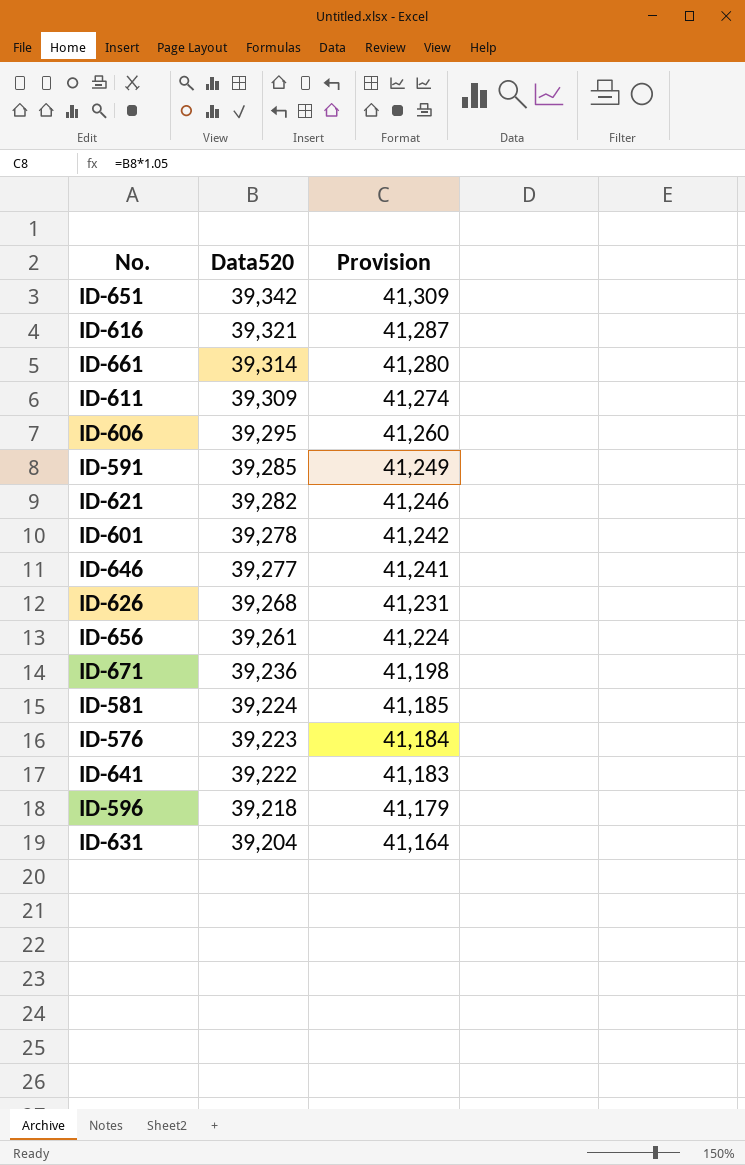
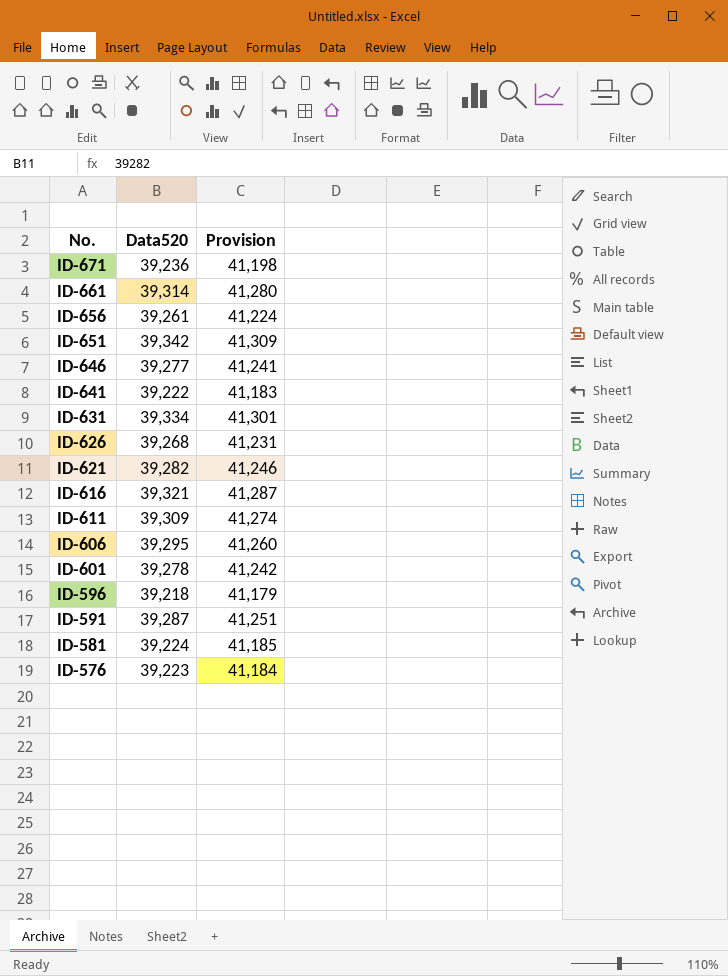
row order: Data520 descending -> No. descending
ID-631 | Data520: 39,204 -> 39,334
ID-631 | Provision: 41,164 -> 41,301
ID-591 | Data520: 39,285 -> 39,287
ID-591 | Provision: 41,249 -> 41,251

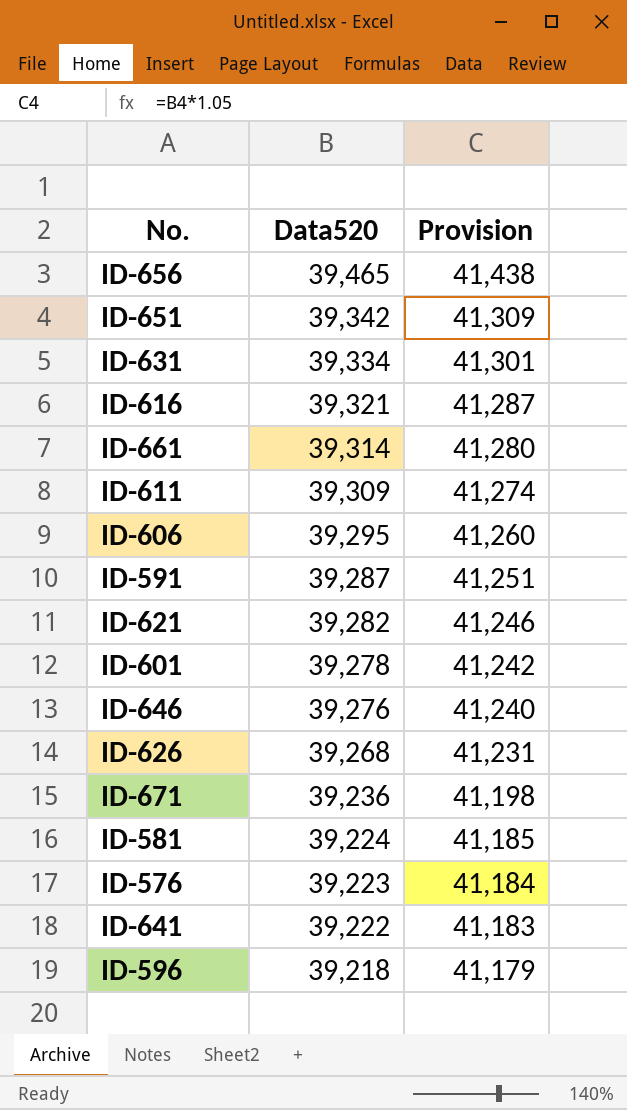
row order: No. descending -> Data520 descending
ID-656 | Data520: 39,261 -> 39,465
ID-656 | Provision: 41,224 -> 41,438
ID-646 | Data520: 39,277 -> 39,276
ID-646 | Provision: 41,241 -> 41,240

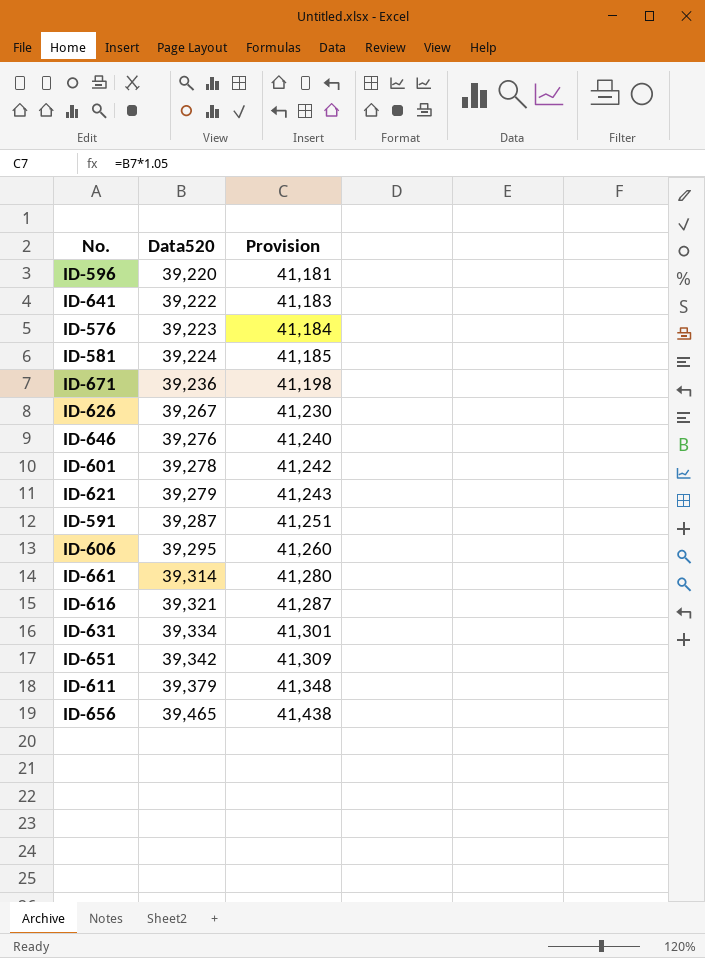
row order: Data520 descending -> Data520 ascending
ID-596 | Data520: 39,218 -> 39,220
ID-596 | Provision: 41,179 -> 41,181
ID-626 | Data520: 39,268 -> 39,267
ID-626 | Provision: 41,231 -> 41,230
ID-621 | Data520: 39,282 -> 39,279
ID-621 | Provision: 41,246 -> 41,243
ID-611 | Data520: 39,309 -> 39,379
ID-611 | Provision: 41,274 -> 41,348

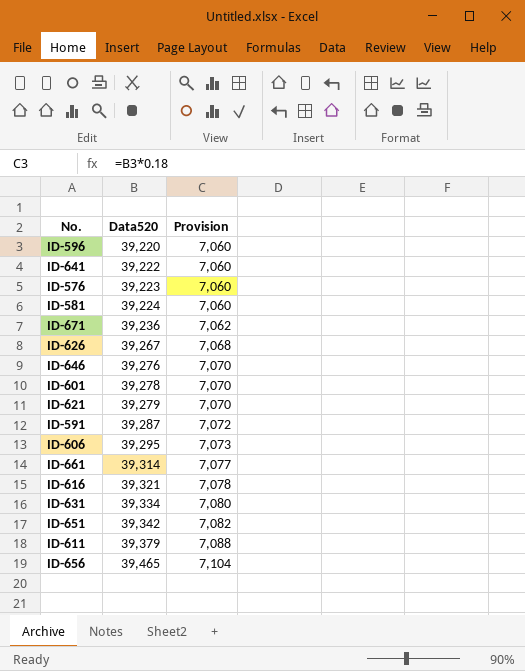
column Provision | formula: [Data520] * 1.05 -> [Data520] * 0.18

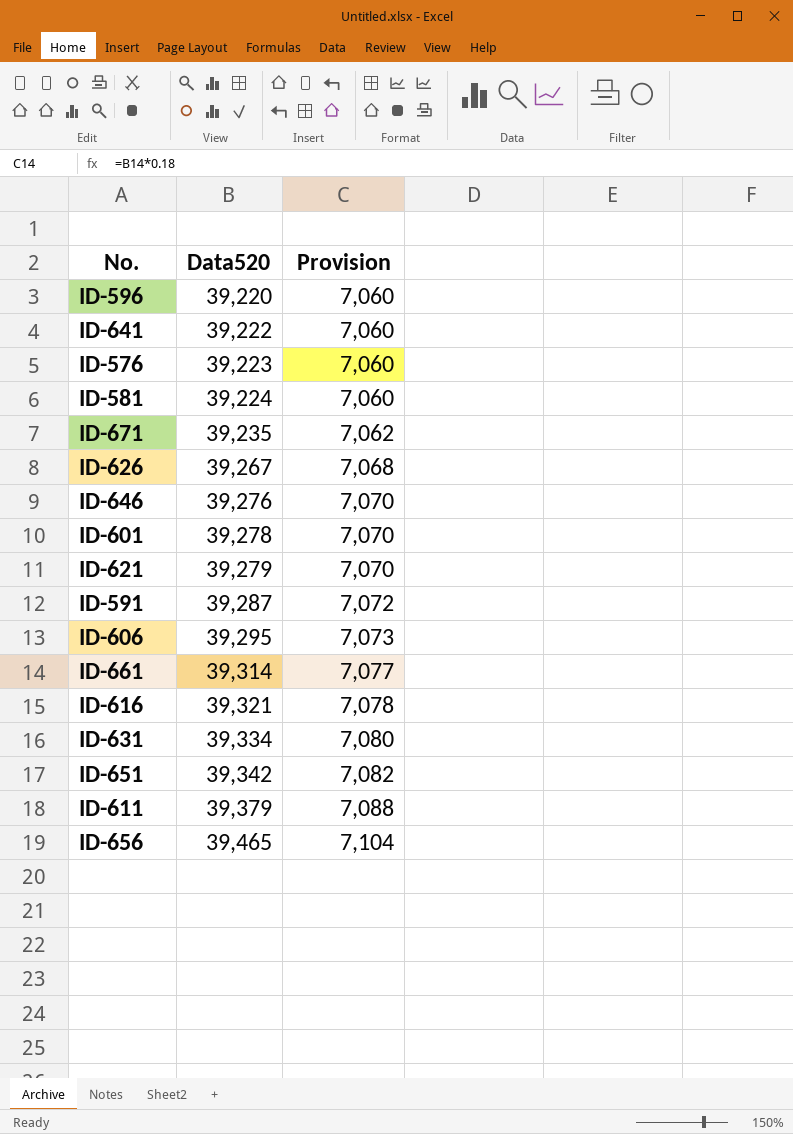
ID-671 | Data520: 39,236 -> 39,235

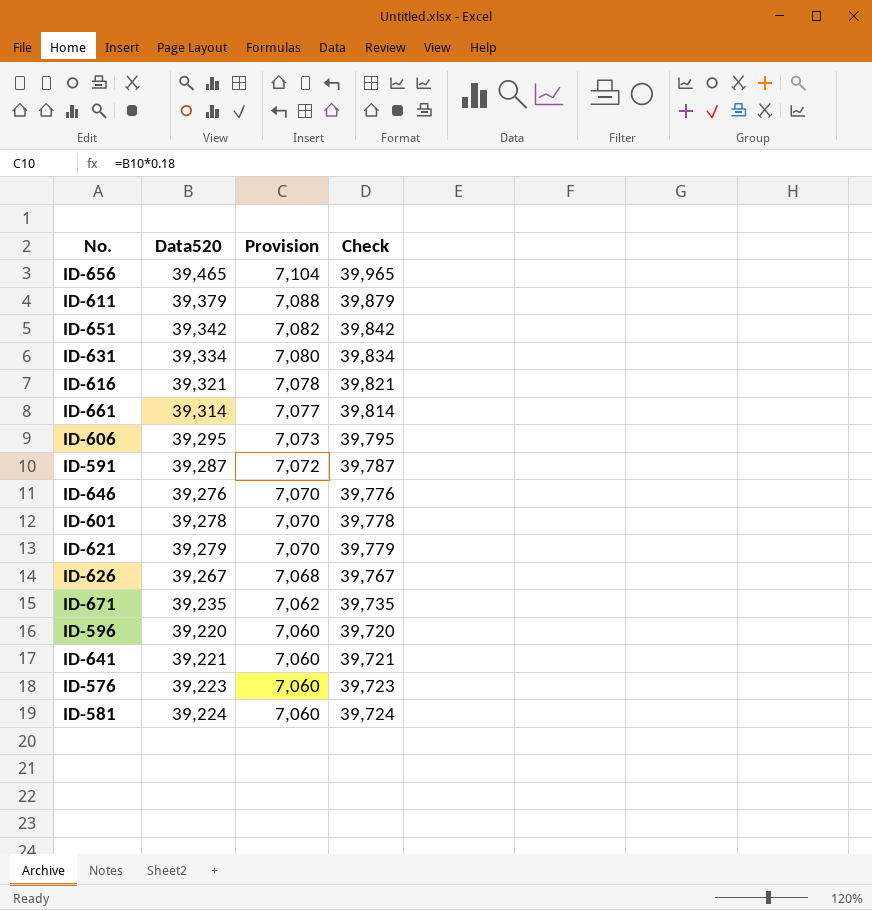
row order: Data520 ascending -> Provision descending
column Check | formula: none -> [Data520] + 500
ID-641 | Data520: 39,222 -> 39,221

